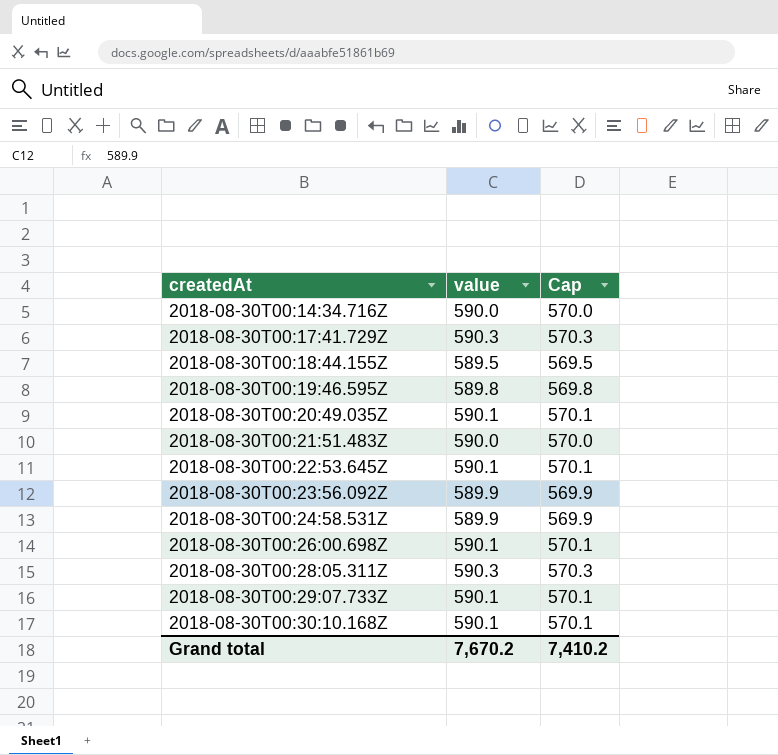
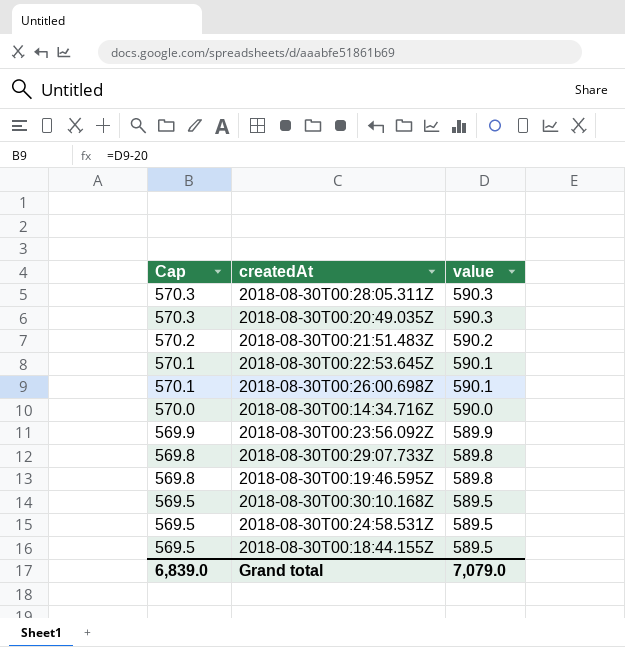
row order: createdAt ascending -> Cap descending
column Cap | position: 3 -> 1
row 2018-08-30T00:17:41.729Z: 590.3 | 570.3 -> none
2018-08-30T00:20:49.035Z | Cap: 570.1 -> 570.3
2018-08-30T00:20:49.035Z | value: 590.1 -> 590.3
2018-08-30T00:21:51.483Z | Cap: 570.0 -> 570.2
2018-08-30T00:21:51.483Z | value: 590.0 -> 590.2
2018-08-30T00:29:07.733Z | Cap: 570.1 -> 569.8
2018-08-30T00:29:07.733Z | value: 590.1 -> 589.8
2018-08-30T00:30:10.168Z | Cap: 570.1 -> 569.5
2018-08-30T00:30:10.168Z | value: 590.1 -> 589.5
2018-08-30T00:24:58.531Z | Cap: 569.9 -> 569.5
2018-08-30T00:24:58.531Z | value: 589.9 -> 589.5
Grand total | Cap: 7,410.2 -> 6,839.0
Grand total | value: 7,670.2 -> 7,079.0

